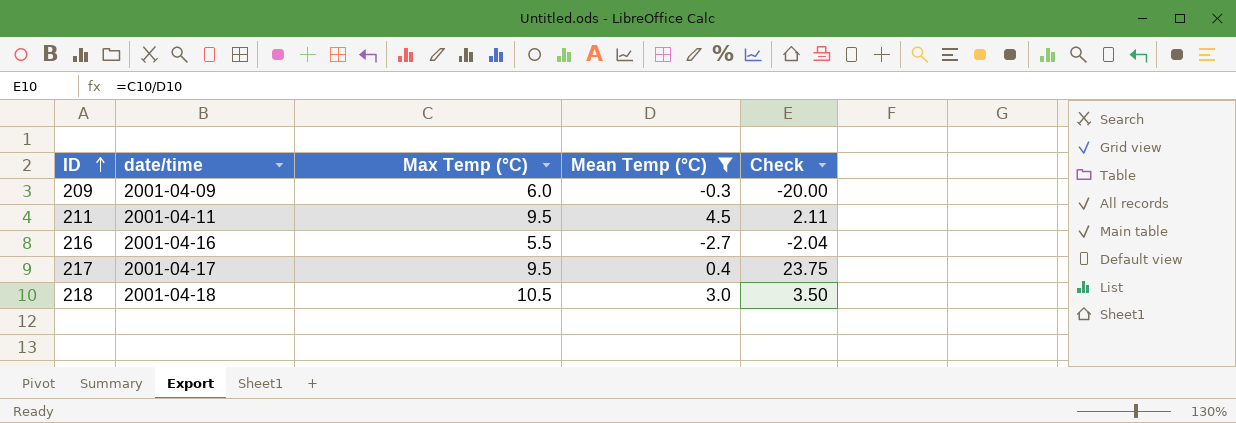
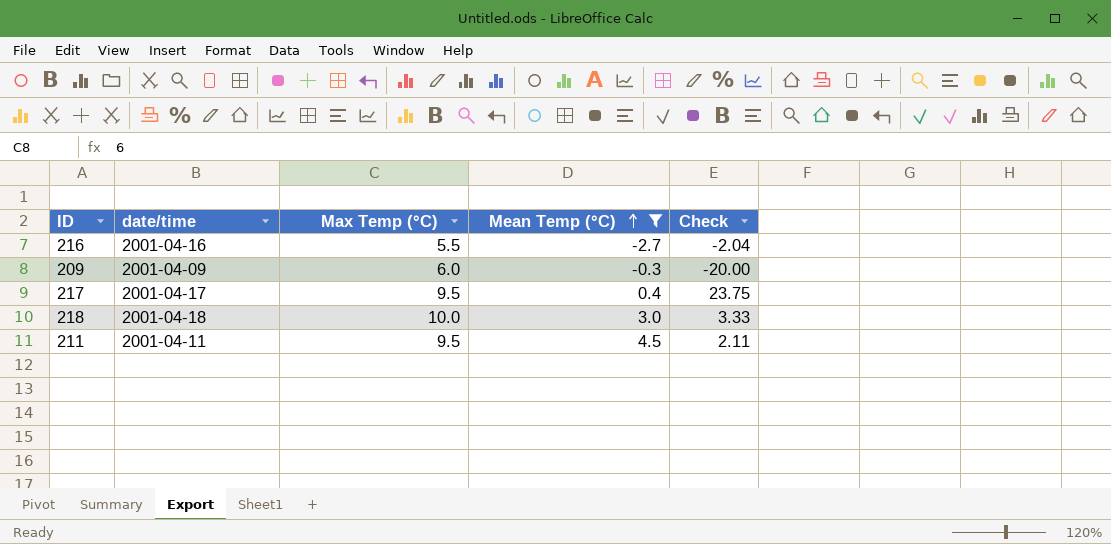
row order: ID ascending -> Mean Temp (°C) ascending
218 | Max Temp (°C): 10.5 -> 10.0
218 | Check: 3.50 -> 3.33

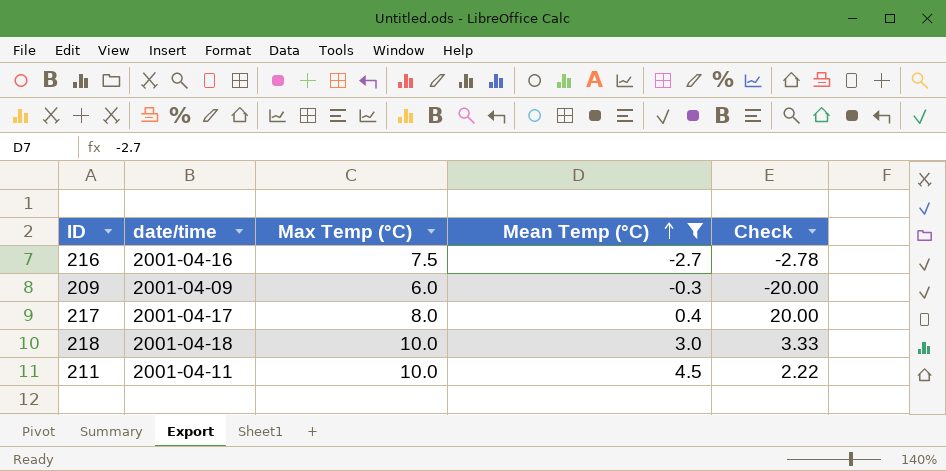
216 | Max Temp (°C): 5.5 -> 7.5
216 | Check: -2.04 -> -2.78
217 | Max Temp (°C): 9.5 -> 8.0
217 | Check: 23.75 -> 20.00
211 | Max Temp (°C): 9.5 -> 10.0
211 | Check: 2.11 -> 2.22

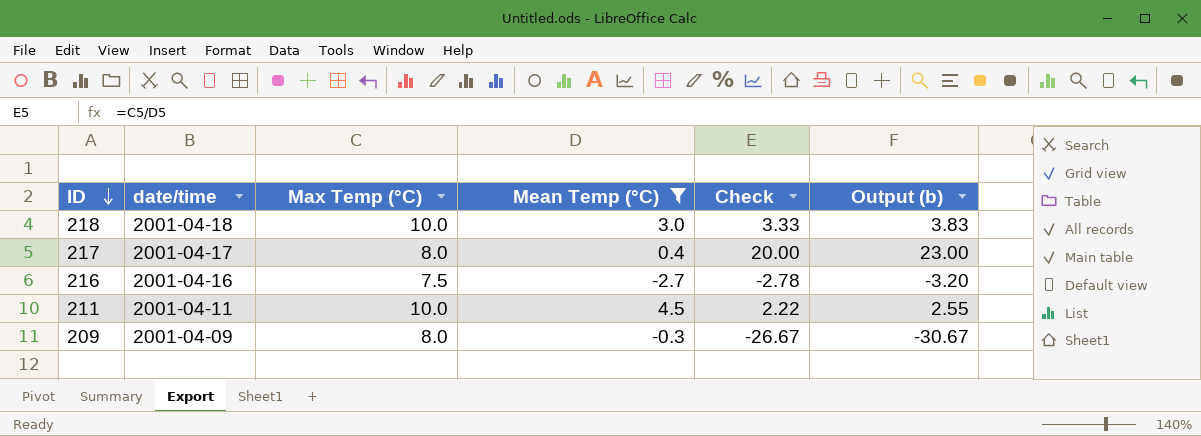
row order: Mean Temp (°C) ascending -> ID descending
column Output (b) | formula: none -> [Check] * 1.15
209 | Max Temp (°C): 6.0 -> 8.0
209 | Check: -20.00 -> -26.67

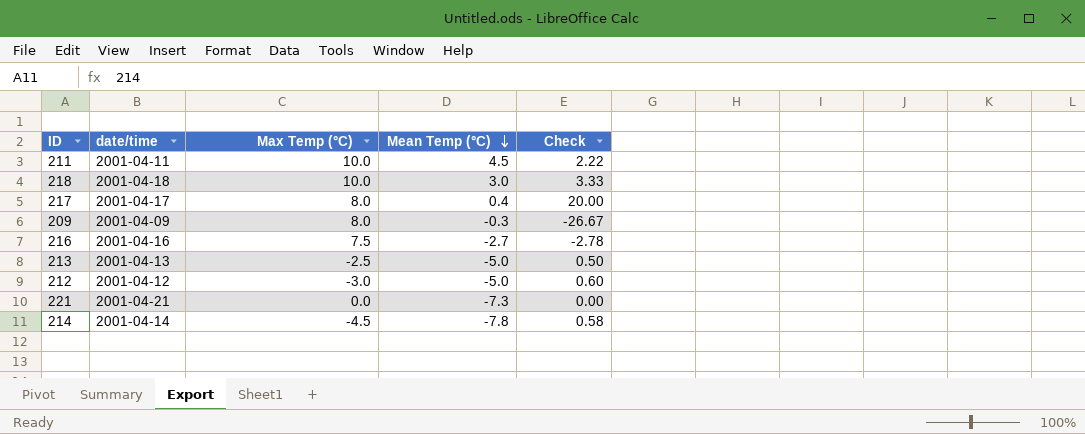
filter: Mean Temp (°C) >= -2.7 -> none
row order: ID descending -> Mean Temp (°C) descending
column Output (b) | formula: [Check] * 1.15 -> none

